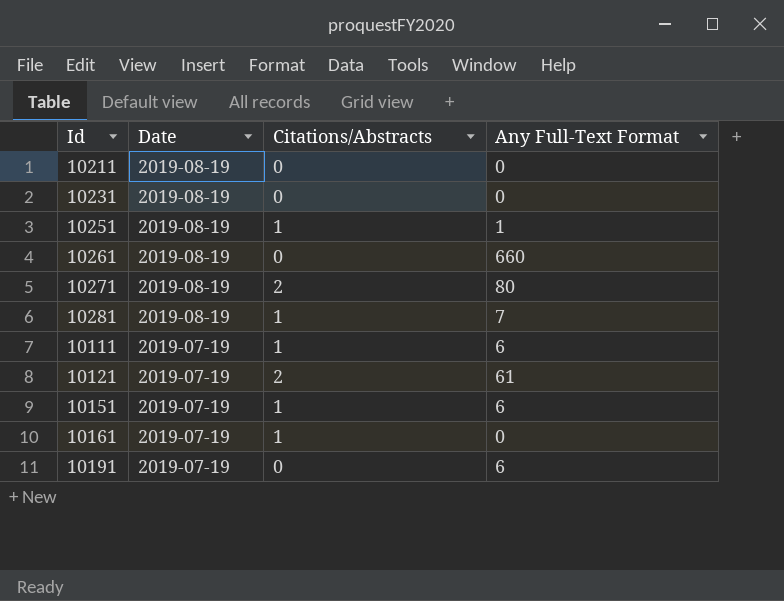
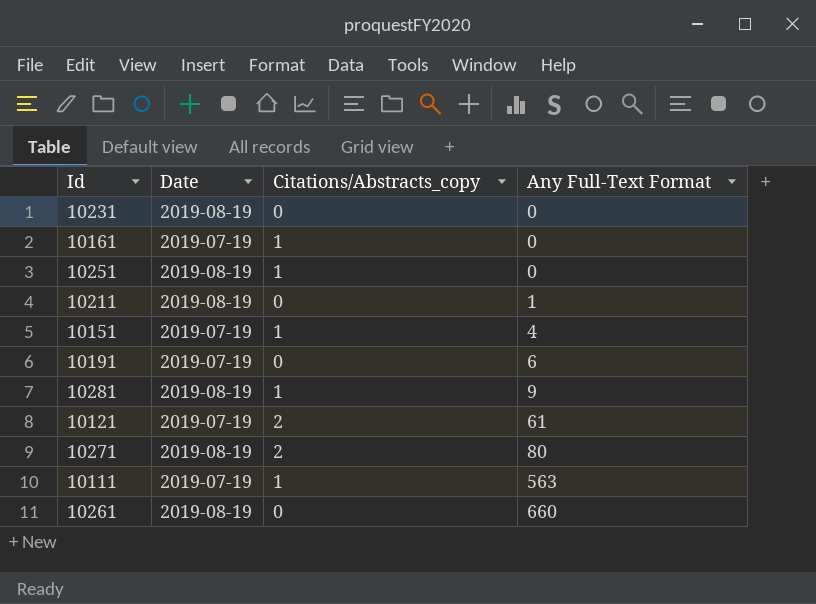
row order: Date descending -> Any Full-Text Format ascending
column name: Citations/Abstracts -> Citations/Abstracts_copy
10251 | Any Full-Text Format: 1 -> 0
10211 | Any Full-Text Format: 0 -> 1
10151 | Any Full-Text Format: 6 -> 4
10281 | Any Full-Text Format: 7 -> 9
10111 | Any Full-Text Format: 6 -> 563

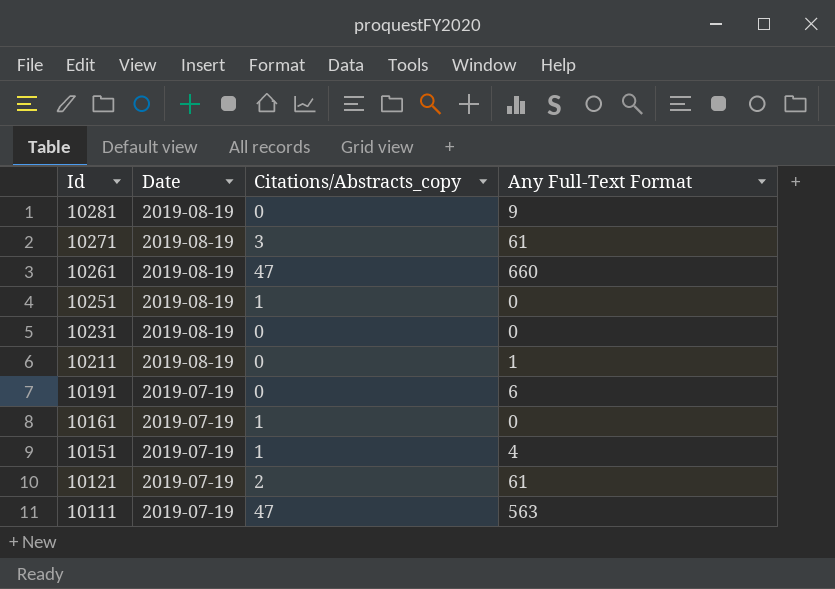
row order: Any Full-Text Format ascending -> Id descending
10281 | Citations/Abstracts_copy: 1 -> 0
10271 | Citations/Abstracts_copy: 2 -> 3
10271 | Any Full-Text Format: 80 -> 61
10261 | Citations/Abstracts_copy: 0 -> 47
10111 | Citations/Abstracts_copy: 1 -> 47

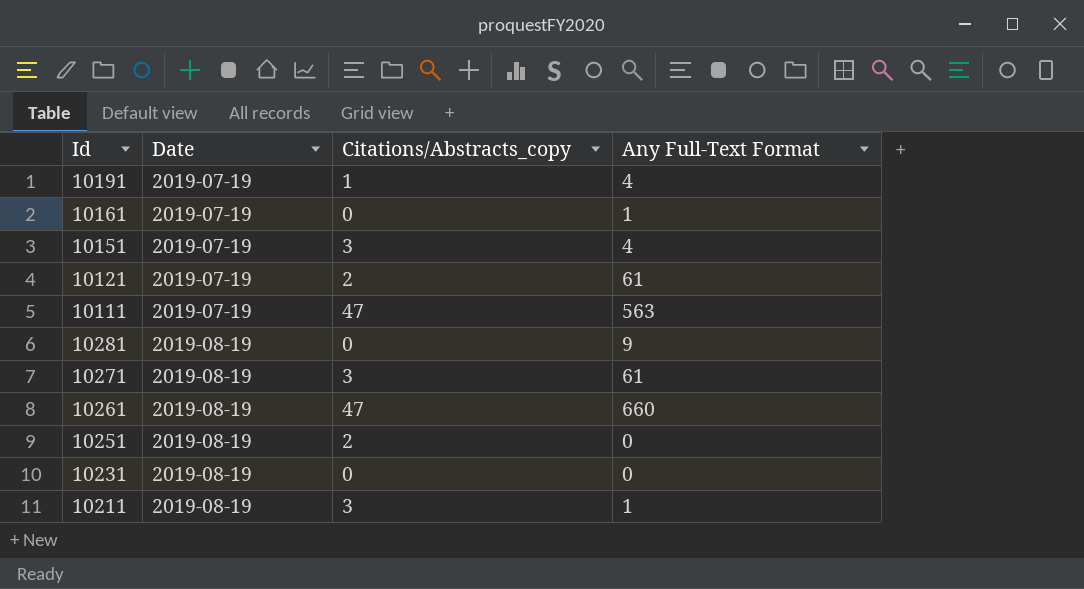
row order: Id descending -> Date ascending
10191 | Citations/Abstracts_copy: 0 -> 1
10191 | Any Full-Text Format: 6 -> 4
10161 | Citations/Abstracts_copy: 1 -> 0
10161 | Any Full-Text Format: 0 -> 1
10151 | Citations/Abstracts_copy: 1 -> 3
10251 | Citations/Abstracts_copy: 1 -> 2
10211 | Citations/Abstracts_copy: 0 -> 3

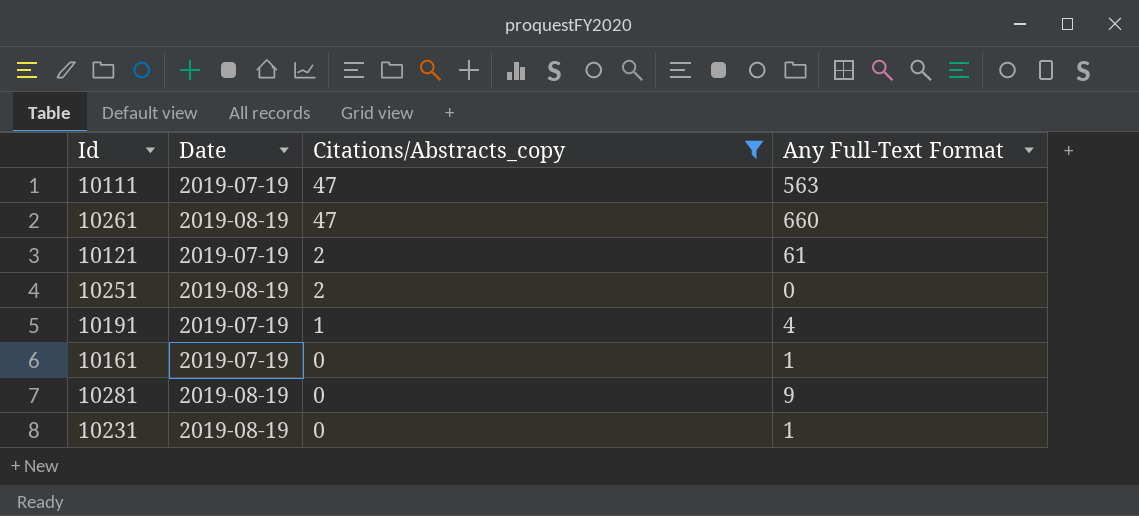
filter: none -> Citations/Abstracts_copy != 3
row order: Date ascending -> Citations/Abstracts_copy descending
10231 | Any Full-Text Format: 0 -> 1

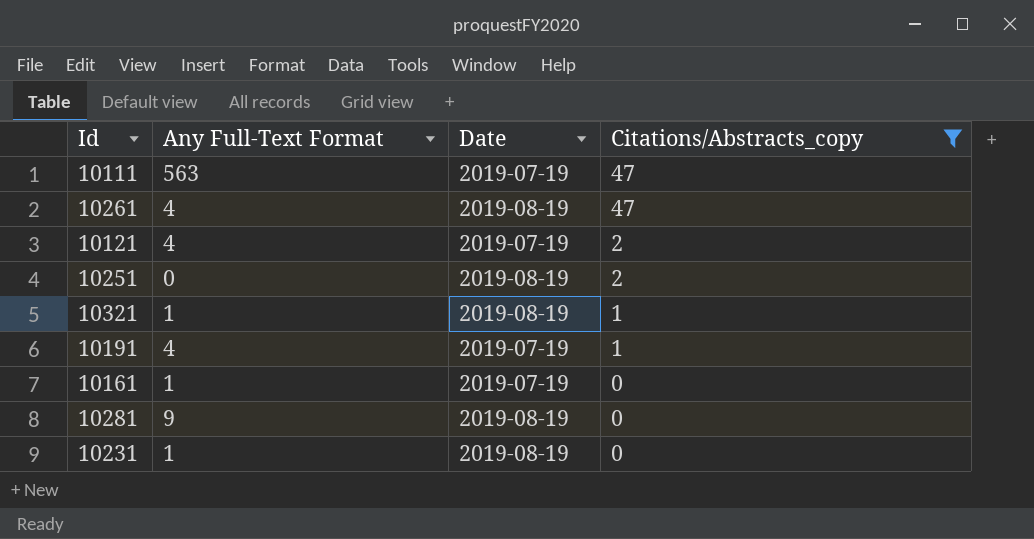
column Any Full-Text Format | position: 4 -> 2
10261 | Any Full-Text Format: 660 -> 4
10121 | Any Full-Text Format: 61 -> 4
row 10321: none -> 1 | 2019-08-19 | 1

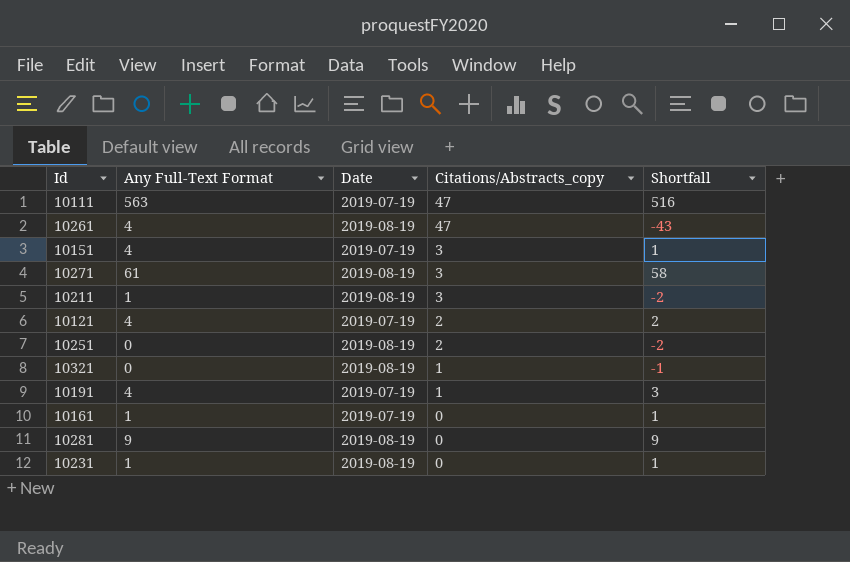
filter: Citations/Abstracts_copy != 3 -> none
column Shortfall | formula: none -> [Any Full-Text Format] - [Citations/Abstracts_copy]
10321 | Any Full-Text Format: 1 -> 0

